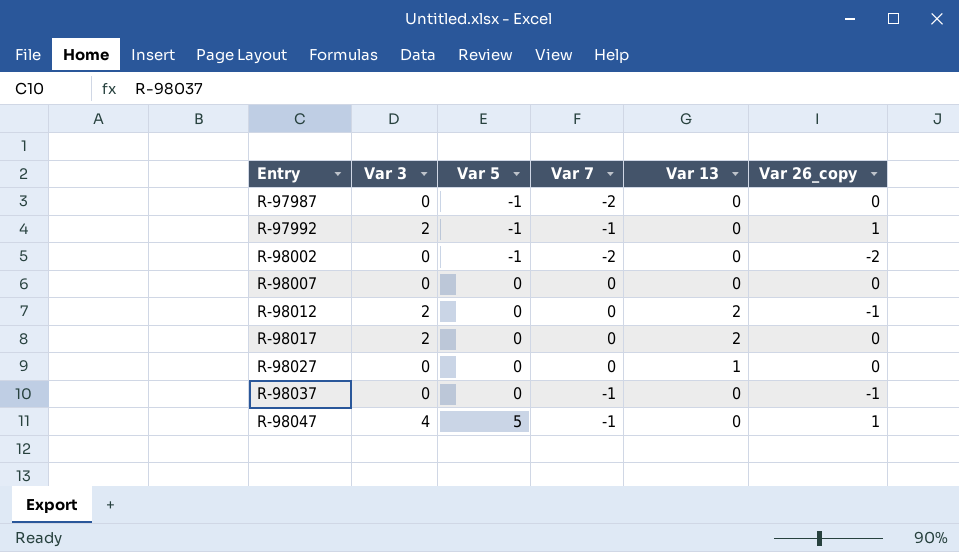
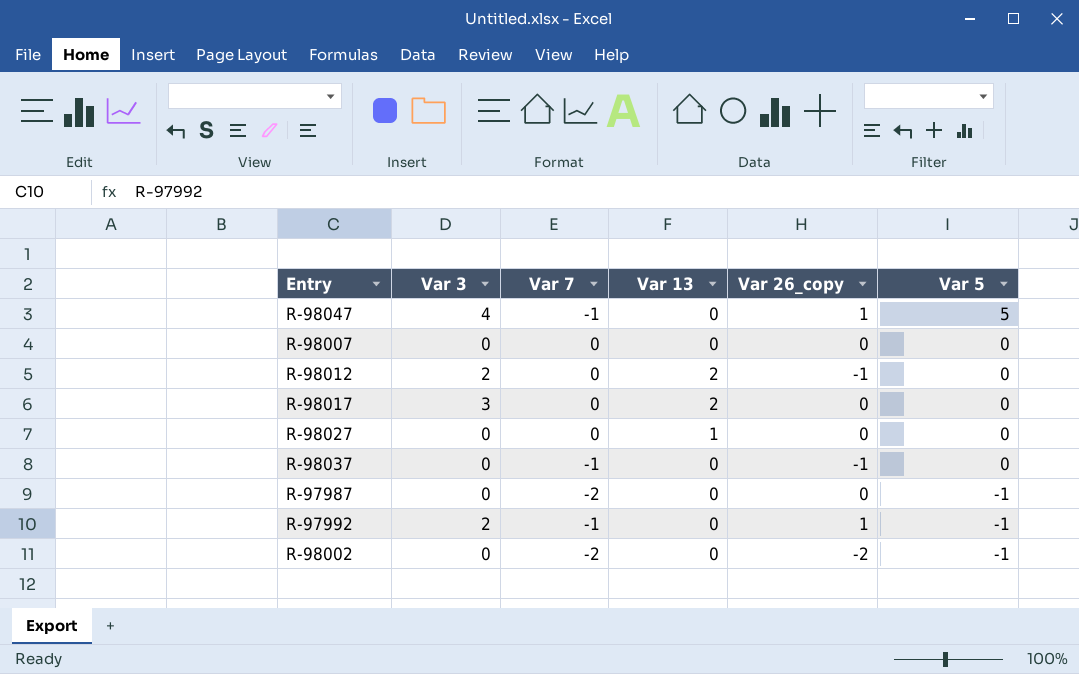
row order: Entry ascending -> Var 5 descending
column Var 5 | position: 3 -> 6
R-98017 | Var 3: 2 -> 3

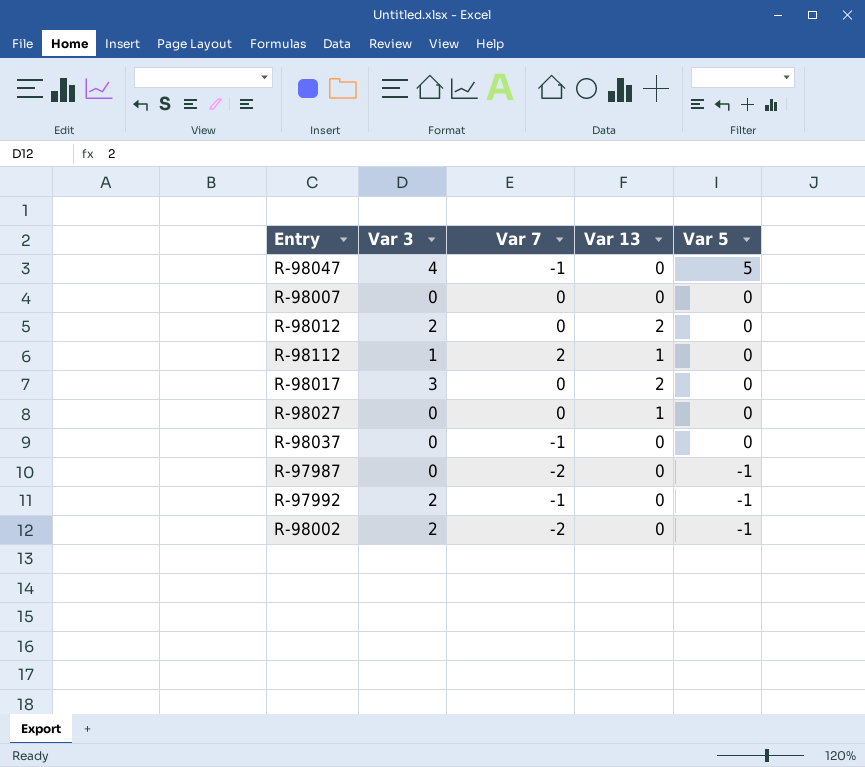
column Var 26_copy | position: 5 -> none
row R-98112: none -> 1 | 2 | 1 | 0
R-98002 | Var 3: 0 -> 2

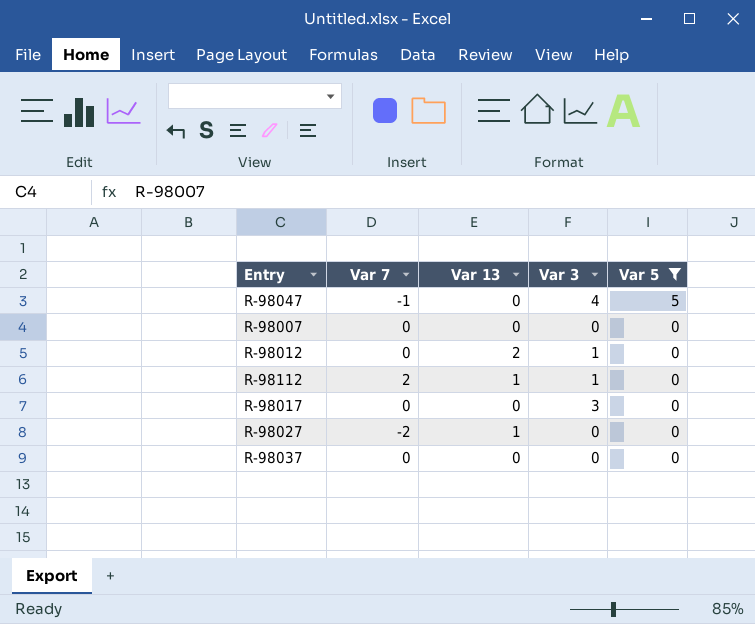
filter: none -> Var 5 != -1
column Var 3 | position: 2 -> 4
R-98012 | Var 3: 2 -> 1
R-98017 | Var 13: 2 -> 0
R-98027 | Var 7: 0 -> -2
R-98037 | Var 7: -1 -> 0

